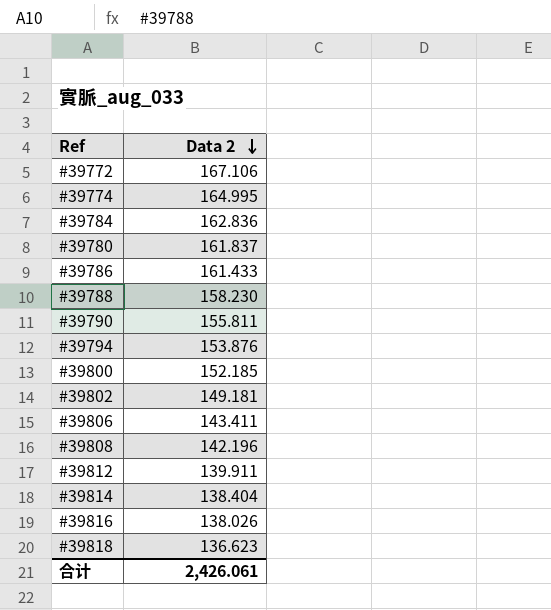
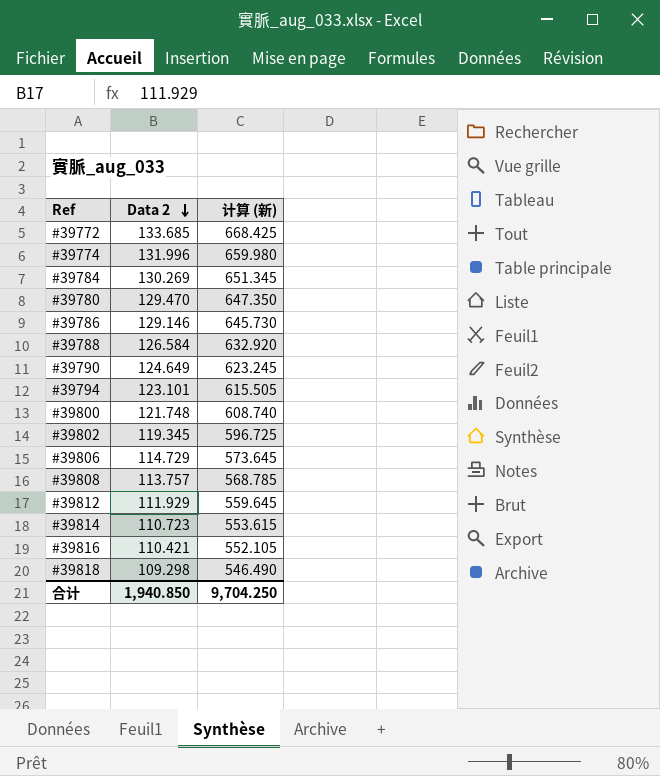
column 计算 (新) | formula: none -> [Data 2] * 5
#39772 | Data 2: 167.106 -> 133.685
#39774 | Data 2: 164.995 -> 131.996
#39784 | Data 2: 162.836 -> 130.269
#39780 | Data 2: 161.837 -> 129.470
#39786 | Data 2: 161.433 -> 129.146
#39788 | Data 2: 158.230 -> 126.584
#39790 | Data 2: 155.811 -> 124.649
#39794 | Data 2: 153.876 -> 123.101
#39800 | Data 2: 152.185 -> 121.748
#39802 | Data 2: 149.181 -> 119.345
#39806 | Data 2: 143.411 -> 114.729
#39808 | Data 2: 142.196 -> 113.757
#39812 | Data 2: 139.911 -> 111.929
#39814 | Data 2: 138.404 -> 110.723
#39816 | Data 2: 138.026 -> 110.421
#39818 | Data 2: 136.623 -> 109.298
合计 | Data 2: 2,426.061 -> 1,940.850

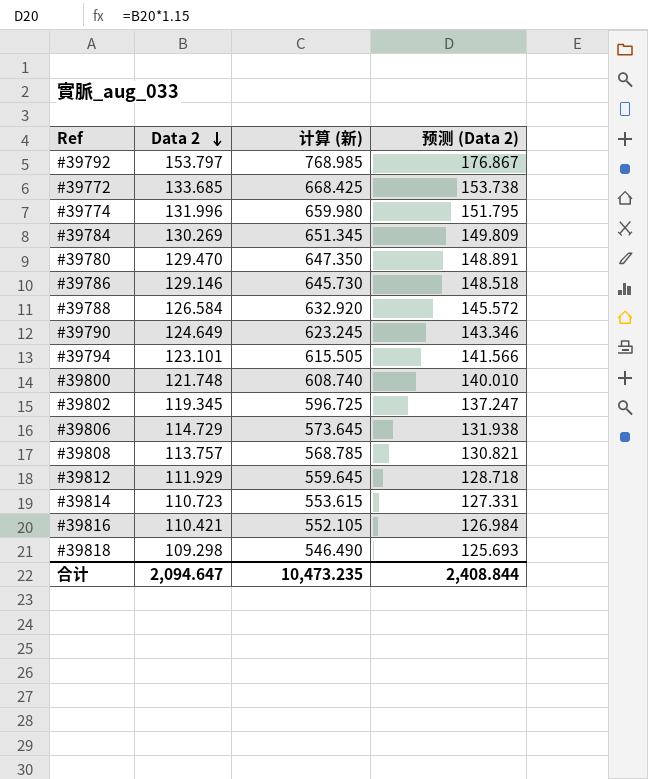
column 预测 (Data 2) | formula: none -> [Data 2] * 1.15
row #39792: none -> 153.797 | 768.985 | 176.867
合计 | Data 2: 1,940.850 -> 2,094.647
合计 | 计算 (新): 9,704.250 -> 10,473.235

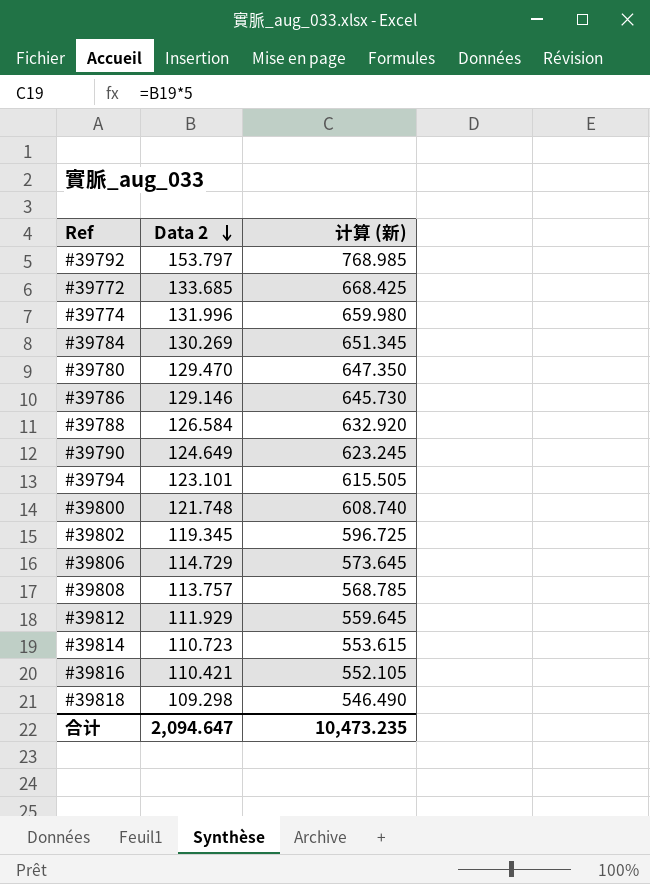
column 预测 (Data 2) | formula: [Data 2] * 1.15 -> none

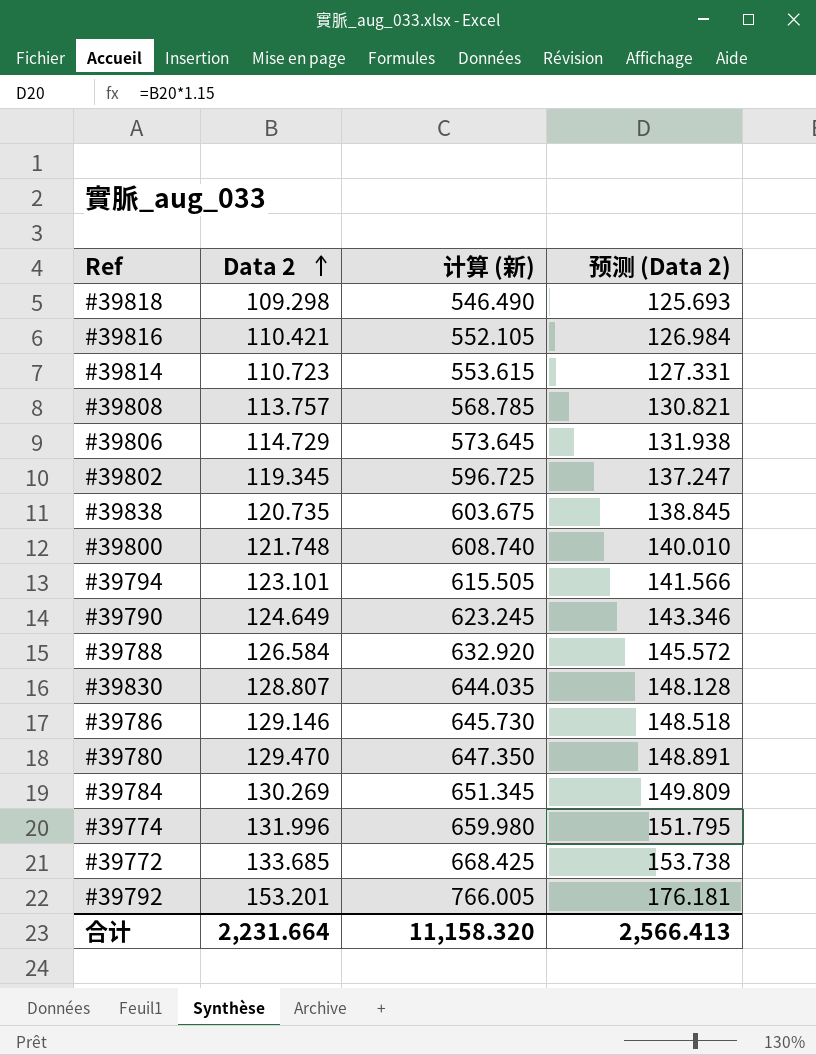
row order: Data 2 descending -> Data 2 ascending
column 预测 (Data 2) | formula: none -> [Data 2] * 1.15
row #39812: 111.929 | 559.645 -> none
row #39838: none -> 120.735 | 603.675 | 138.845
row #39830: none -> 128.807 | 644.035 | 148.128
#39792 | Data 2: 153.797 -> 153.201
#39792 | 计算 (新): 768.985 -> 766.005
合计 | Data 2: 2,094.647 -> 2,231.664
合计 | 计算 (新): 10,473.235 -> 11,158.320

